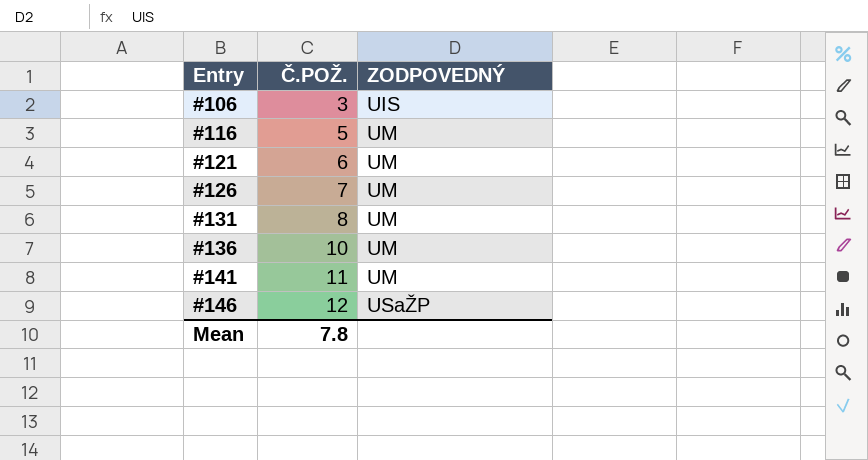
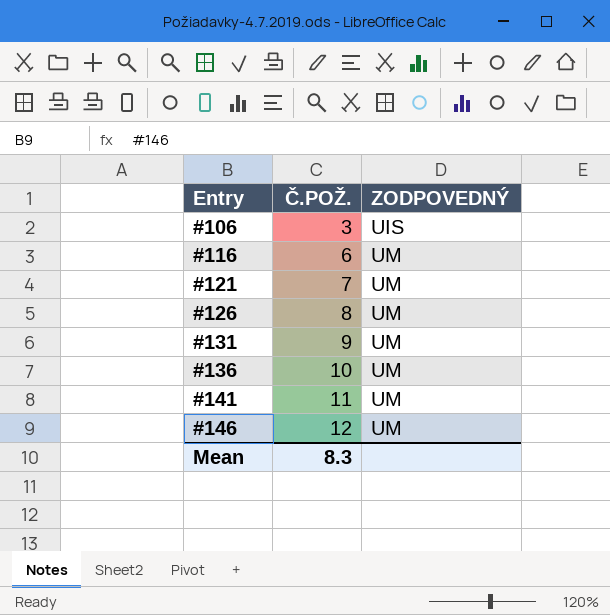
#116 | Č.POŽ.: 5 -> 6
#121 | Č.POŽ.: 6 -> 7
#126 | Č.POŽ.: 7 -> 8
#131 | Č.POŽ.: 8 -> 9
#146 | ZODPOVEDNÝ: USaŽP -> UM
Mean | Č.POŽ.: 7.8 -> 8.3

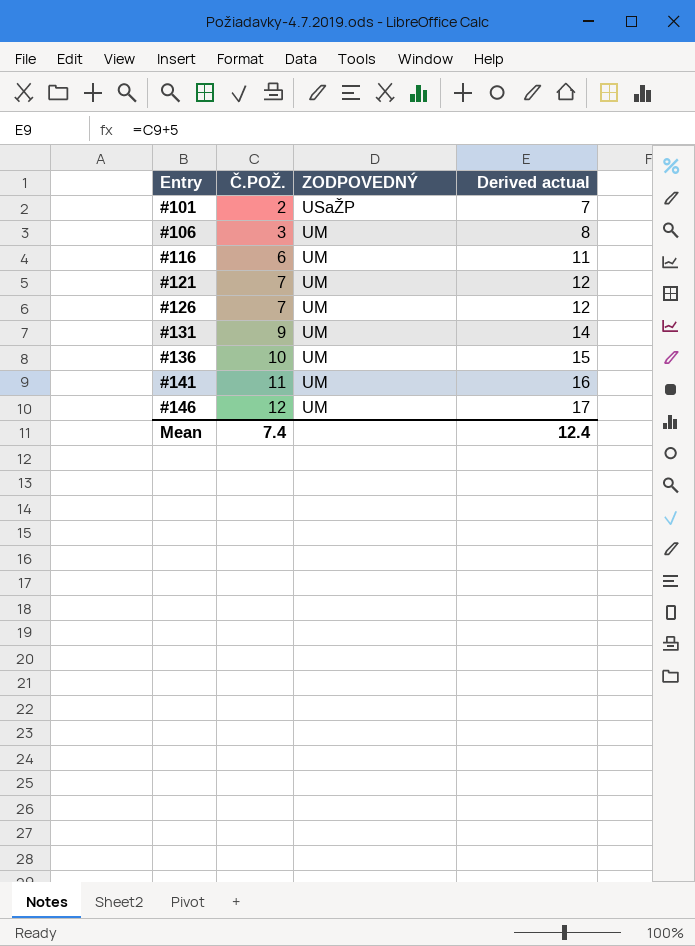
column Derived actual | formula: none -> [Č.POŽ.] + 5
row #101: none -> 2 | USaŽP | 7
#106 | ZODPOVEDNÝ: UIS -> UM
#126 | Č.POŽ.: 8 -> 7
Mean | Č.POŽ.: 8.3 -> 7.4

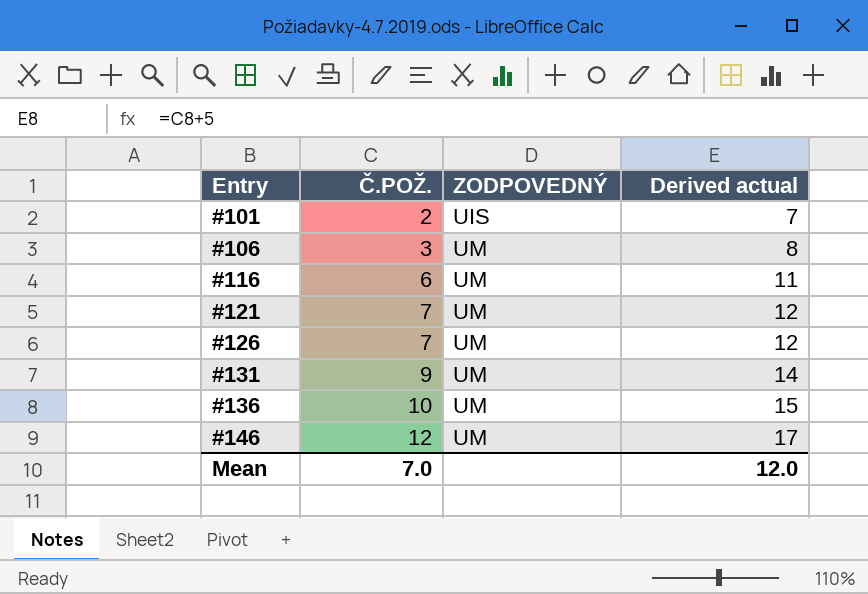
row #141: 11 | UM | 16 -> none
#101 | ZODPOVEDNÝ: USaŽP -> UIS
Mean | Č.POŽ.: 7.4 -> 7.0
Mean | Derived actual: 12.4 -> 12.0

